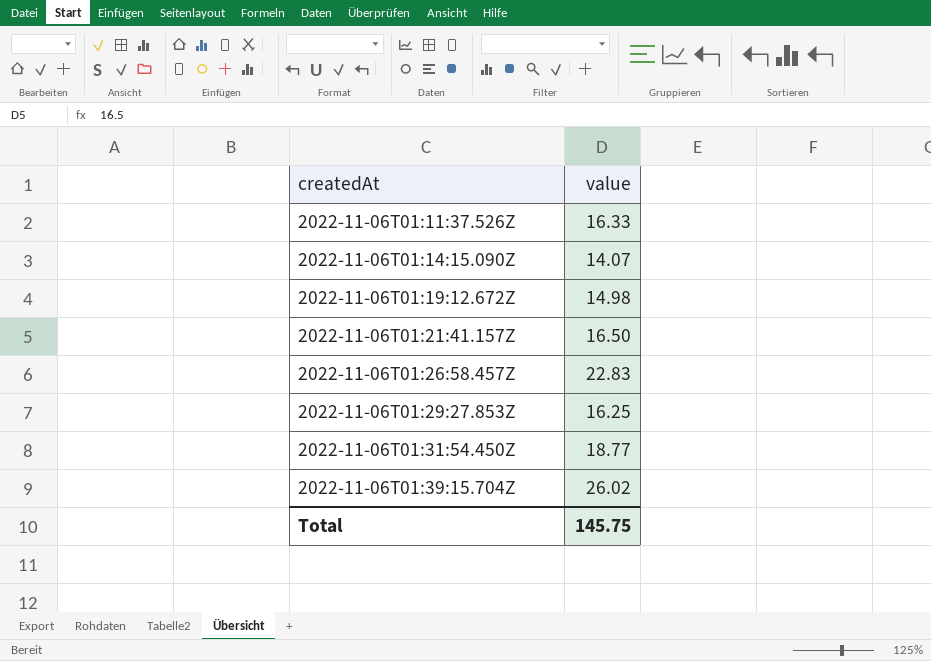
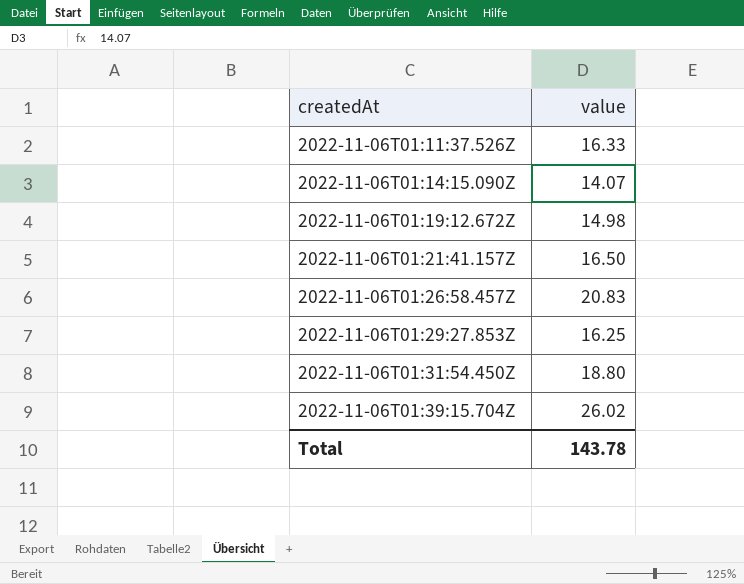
2022-11-06T01:26:58.457Z | value: 22.83 -> 20.83
2022-11-06T01:31:54.450Z | value: 18.77 -> 18.80
Total | value: 145.75 -> 143.78

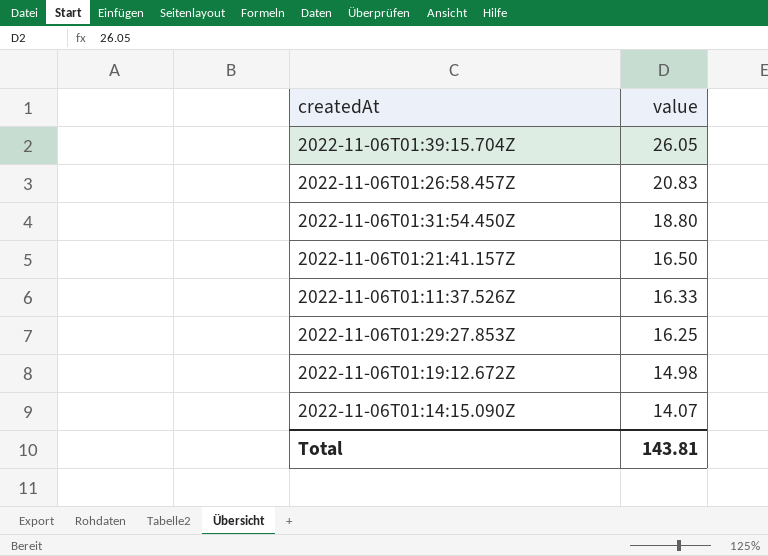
row order: createdAt ascending -> value descending
2022-11-06T01:39:15.704Z | value: 26.02 -> 26.05
Total | value: 143.78 -> 143.81

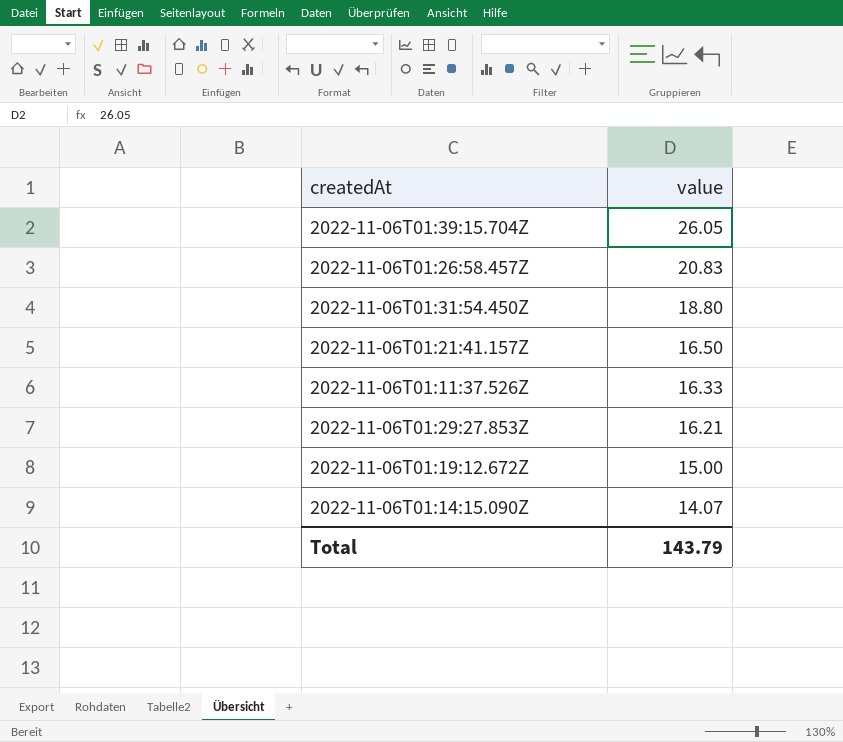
2022-11-06T01:29:27.853Z | value: 16.25 -> 16.21
2022-11-06T01:19:12.672Z | value: 14.98 -> 15.00
Total | value: 143.81 -> 143.79

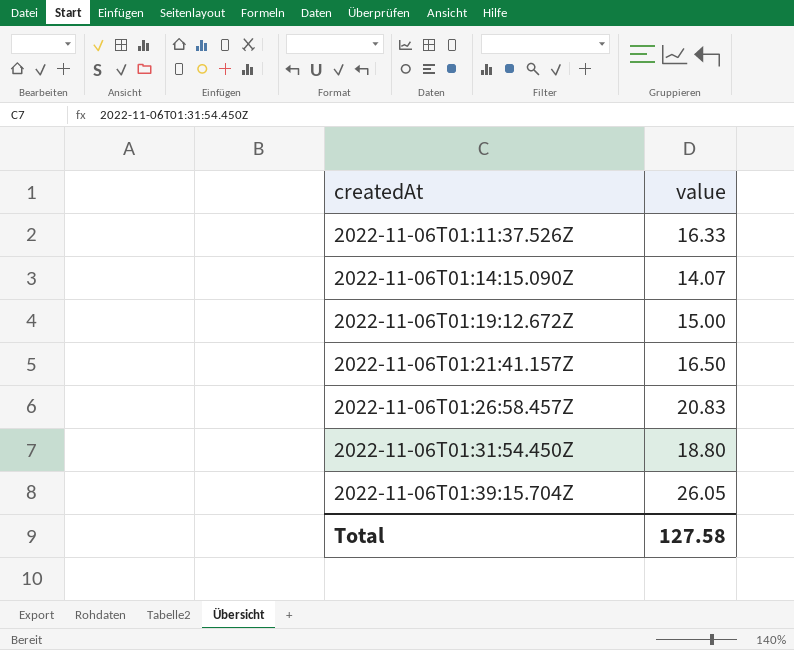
row order: value descending -> createdAt ascending
row 2022-11-06T01:29:27.853Z: 16.21 -> none
Total | value: 143.79 -> 127.58

